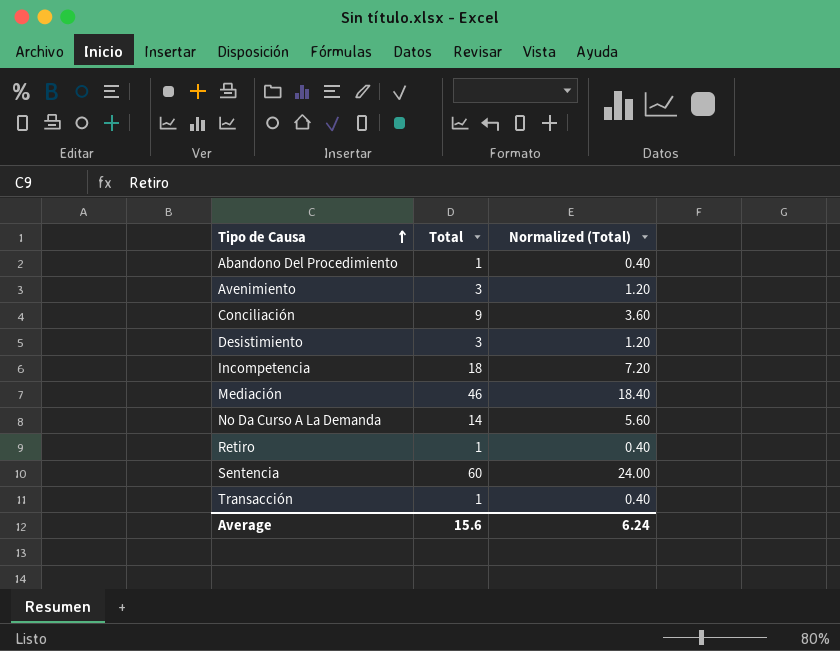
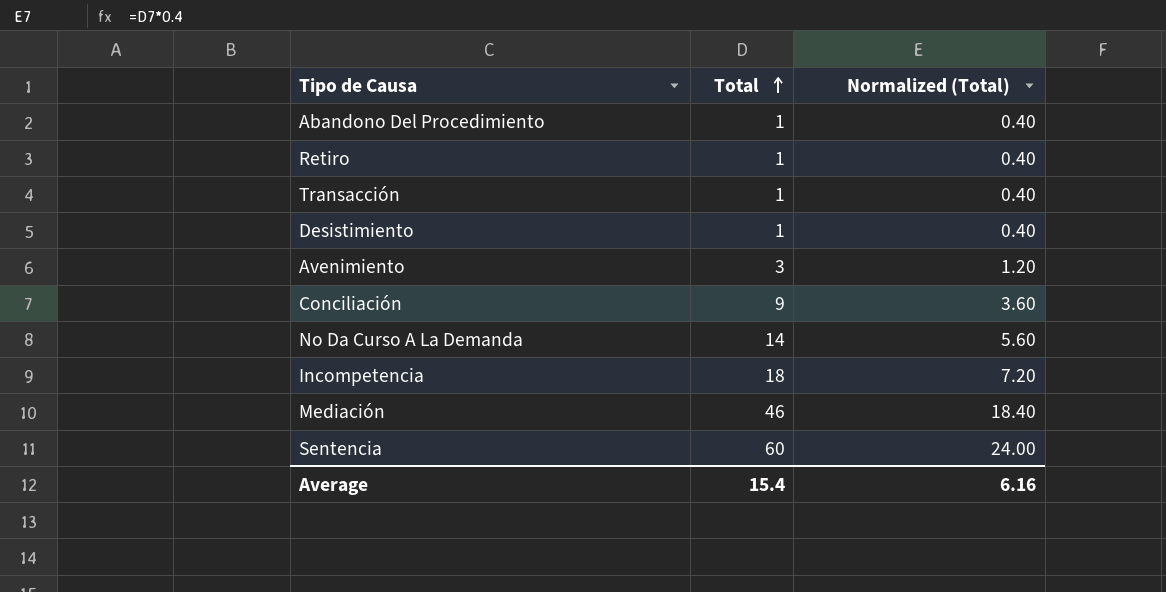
row order: Tipo de Causa ascending -> Total ascending
Desistimiento | Total: 3 -> 1
Desistimiento | Normalized (Total): 1.20 -> 0.40
Average | Total: 15.6 -> 15.4
Average | Normalized (Total): 6.24 -> 6.16

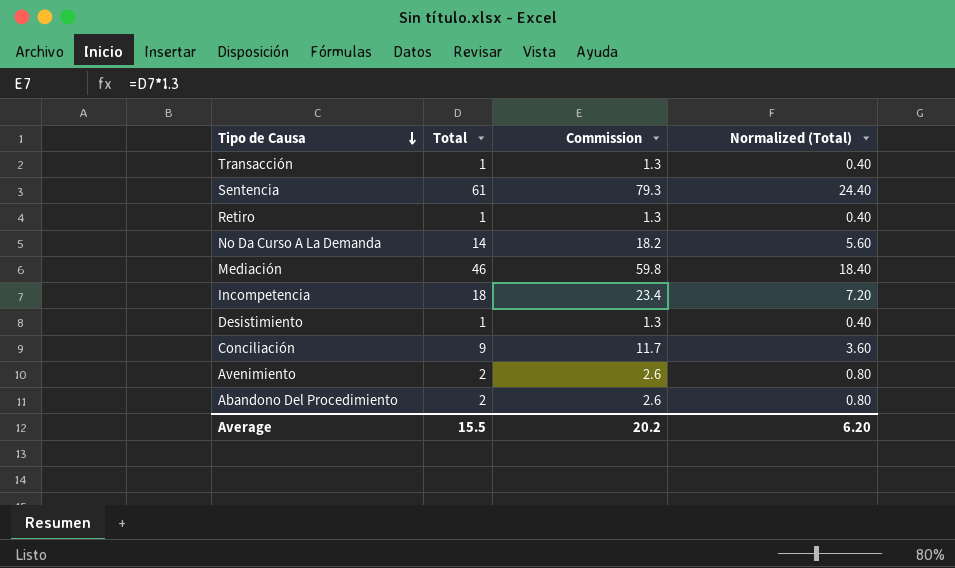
row order: Total ascending -> Tipo de Causa descending
column Commission | formula: none -> [Total] * 1.3
Sentencia | Total: 60 -> 61
Sentencia | Normalized (Total): 24.00 -> 24.40
Avenimiento | Total: 3 -> 2
Avenimiento | Normalized (Total): 1.20 -> 0.80
Abandono Del Procedimiento | Total: 1 -> 2
Abandono Del Procedimiento | Normalized (Total): 0.40 -> 0.80
Average | Total: 15.4 -> 15.5
Average | Normalized (Total): 6.16 -> 6.20

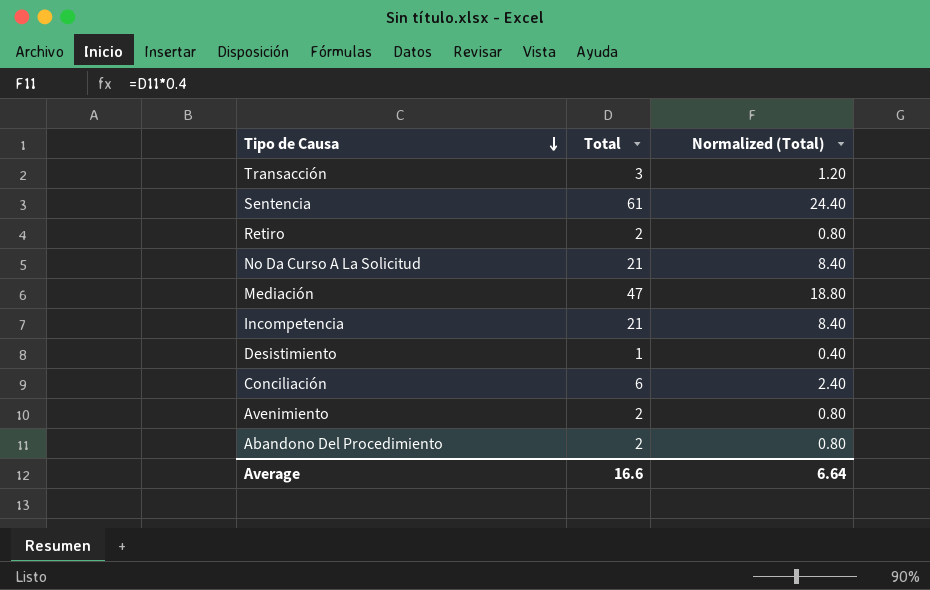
column Commission | formula: [Total] * 1.3 -> none
row No Da Curso A La Demanda: 14 | 18.2 | 5.60 -> none
Transacción | Total: 1 -> 3
Transacción | Normalized (Total): 0.40 -> 1.20
Retiro | Total: 1 -> 2
Retiro | Normalized (Total): 0.40 -> 0.80
row No Da Curso A La Solicitud: none -> 21 | 8.40
Mediación | Total: 46 -> 47
Mediación | Normalized (Total): 18.40 -> 18.80
Incompetencia | Total: 18 -> 21
Incompetencia | Normalized (Total): 7.20 -> 8.40
Conciliación | Total: 9 -> 6
Conciliación | Normalized (Total): 3.60 -> 2.40
Average | Total: 15.5 -> 16.6
Average | Normalized (Total): 6.20 -> 6.64

